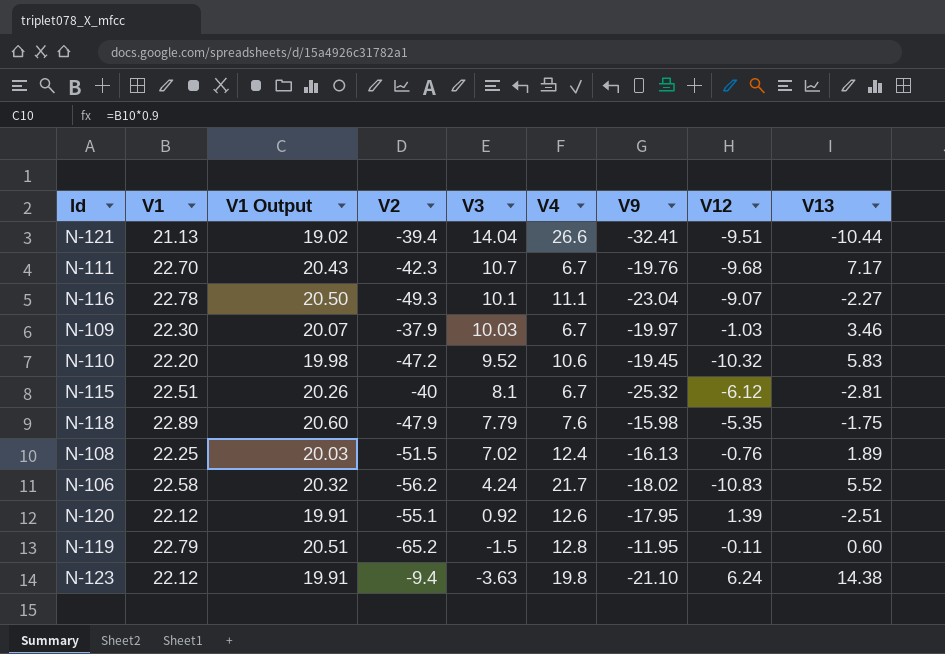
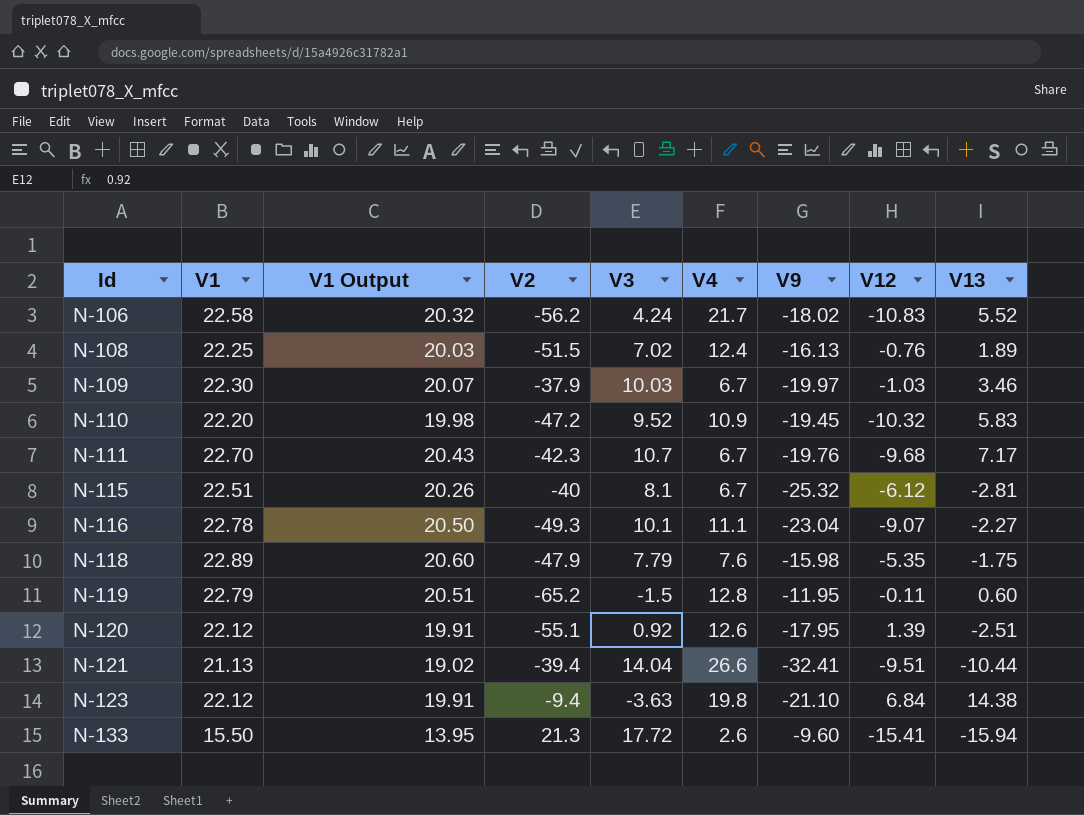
row order: V3 descending -> Id ascending
N-110 | V4: 10.6 -> 10.9
N-123 | V12: 6.24 -> 6.84
row N-133: none -> 15.50 | 13.95 | 21.3 | 17.72 | 2.6 | -9.60 | -15.41 | -15.94

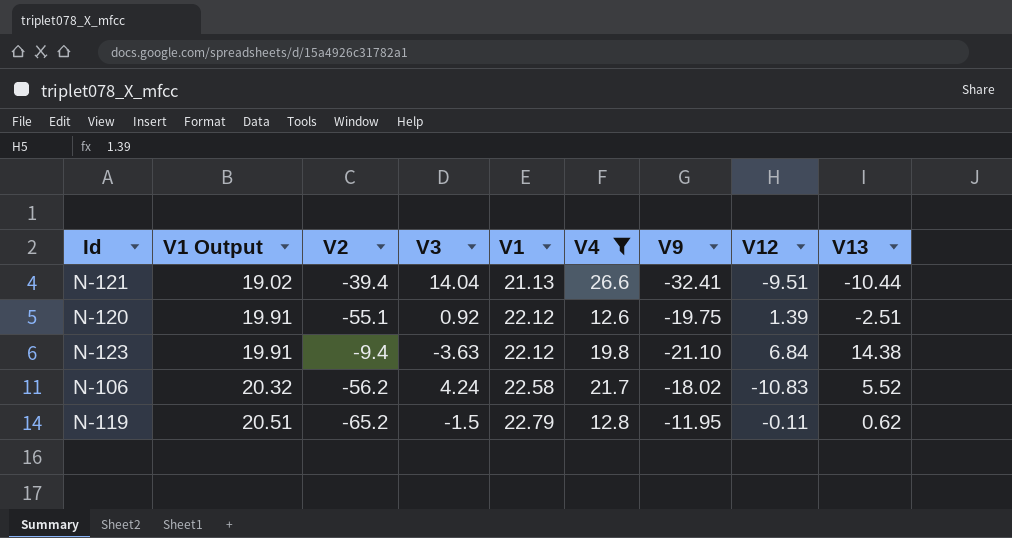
filter: none -> V4 >= 12.6
row order: Id ascending -> V1 Output ascending
column V1 | position: 2 -> 5
N-120 | V9: -17.95 -> -19.75
N-119 | V13: 0.60 -> 0.62

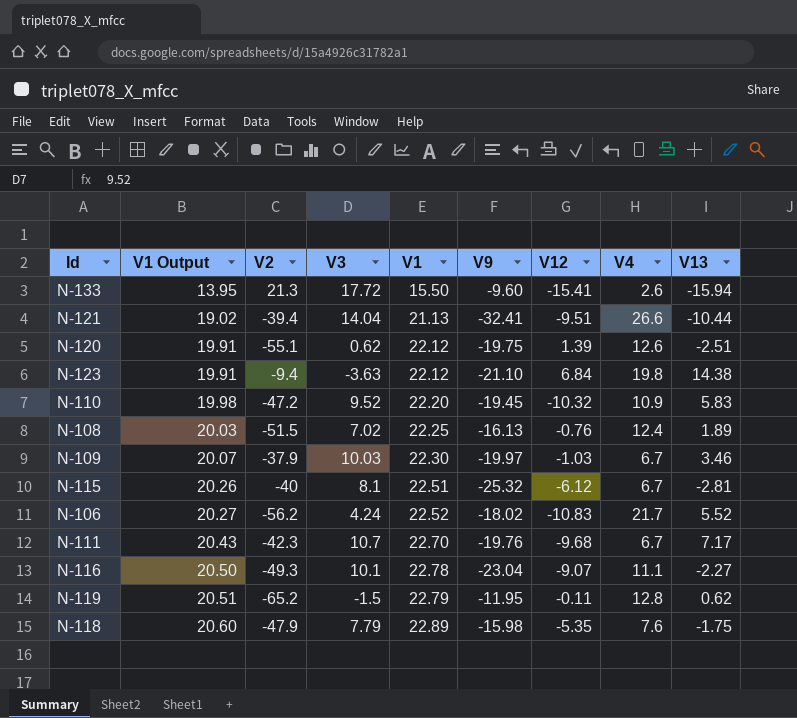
filter: V4 >= 12.6 -> none
column V4 | position: 6 -> 8
N-120 | V3: 0.92 -> 0.62
N-106 | V1 Output: 20.32 -> 20.27
N-106 | V1: 22.58 -> 22.52

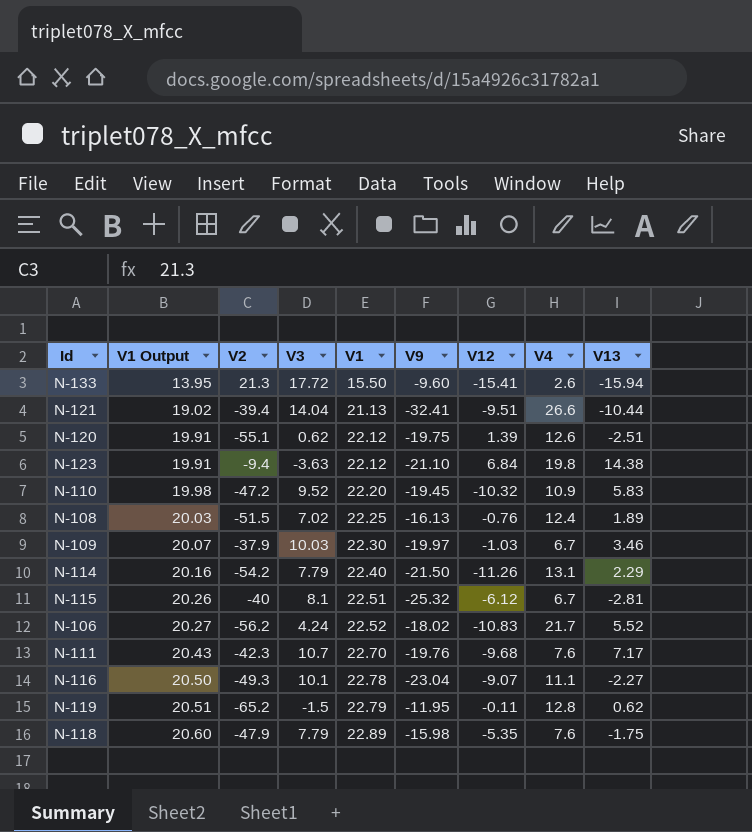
row N-114: none -> 20.16 | -54.2 | 7.79 | 22.40 | -21.50 | -11.26 | 13.1 | 2.29
N-111 | V4: 6.7 -> 7.6

